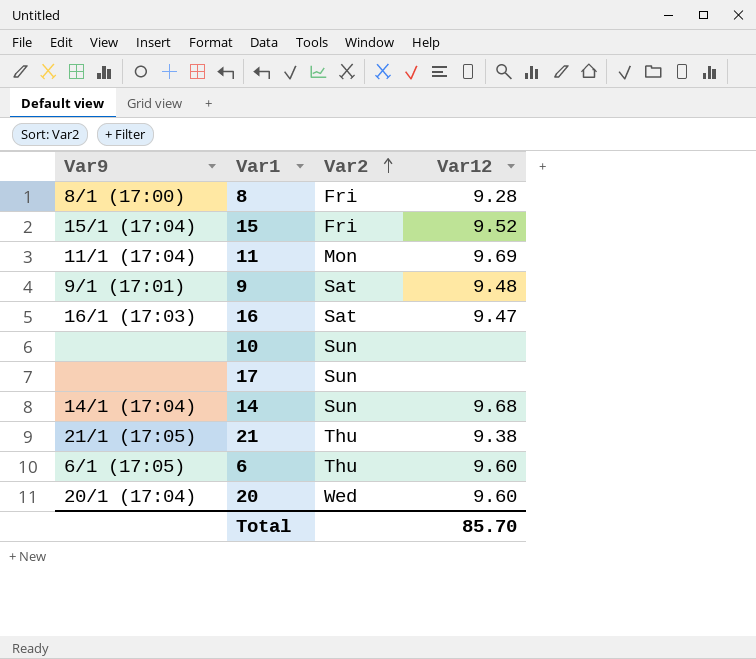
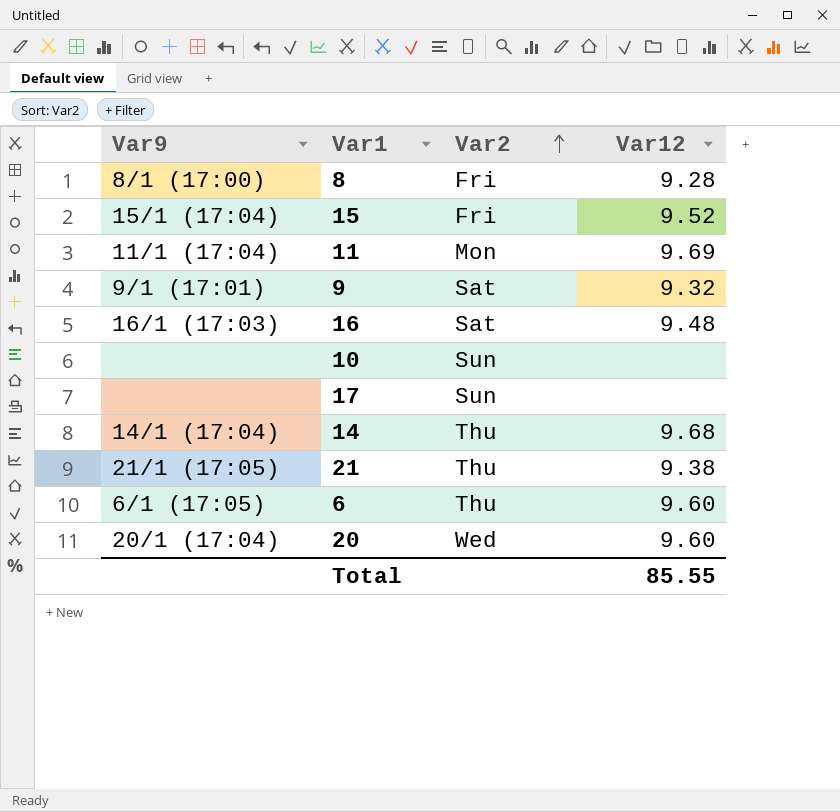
9 | Var12: 9.48 -> 9.32
16 | Var12: 9.47 -> 9.48
14 | Var2: Sun -> Thu
Total | Var12: 85.70 -> 85.55

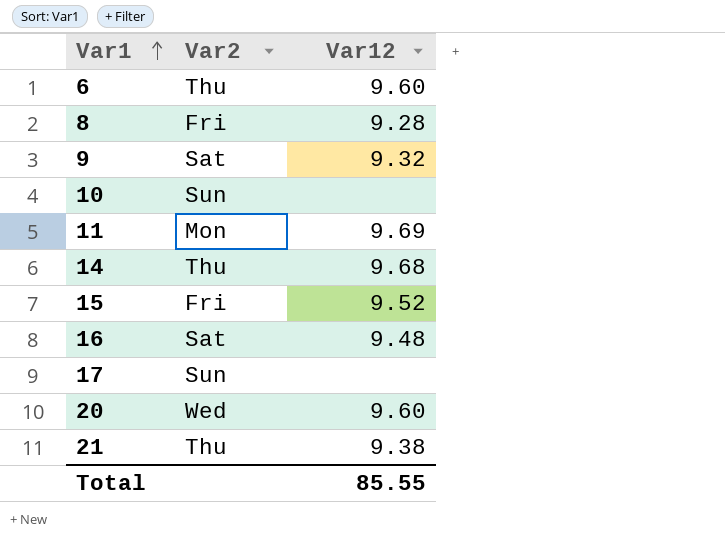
row order: Var2 ascending -> Var1 ascending
column Var9 | position: 1 -> none

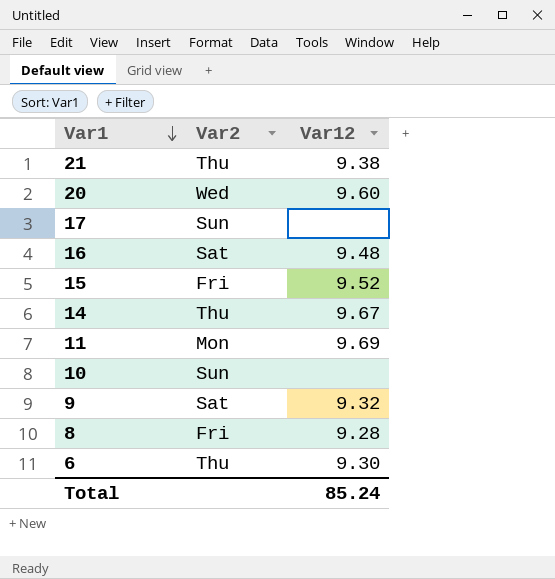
row order: Var1 ascending -> Var1 descending
14 | Var12: 9.68 -> 9.67
6 | Var12: 9.60 -> 9.30
Total | Var12: 85.55 -> 85.24

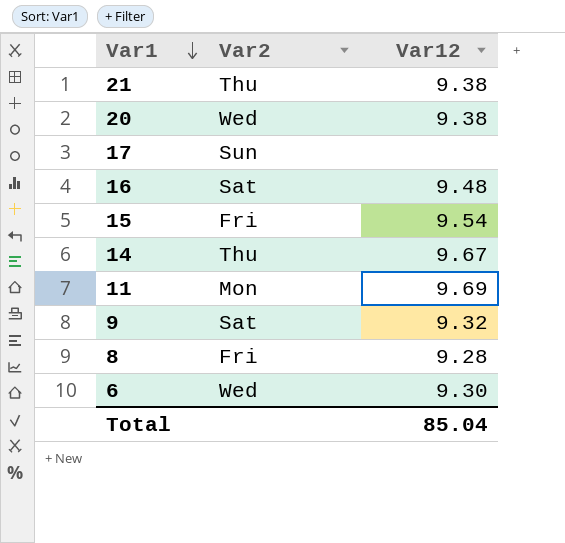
row 10: Sun | none -> none
20 | Var12: 9.60 -> 9.38
15 | Var12: 9.52 -> 9.54
6 | Var2: Thu -> Wed
Total | Var12: 85.24 -> 85.04

